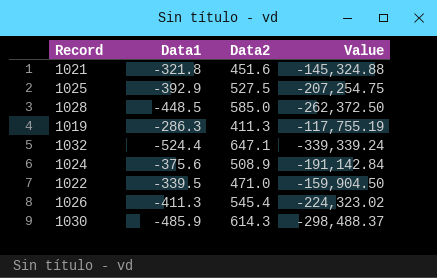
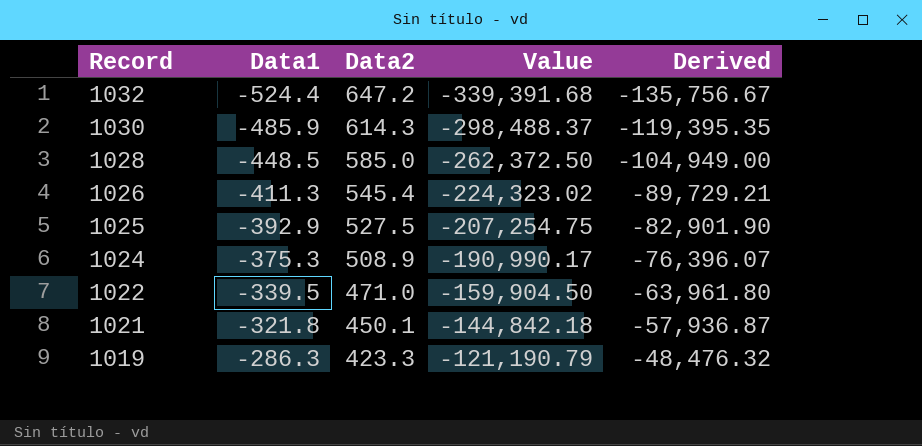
row order: none -> Record descending
column Derived | formula: none -> [Value] * 0.4
1032 | Data2: 647.1 -> 647.2
1032 | Value: -339,339.24 -> -339,391.68
1024 | Data1: -375.6 -> -375.3
1024 | Value: -191,142.84 -> -190,990.17
1021 | Data2: 451.6 -> 450.1
1021 | Value: -145,324.88 -> -144,842.18
1019 | Data2: 411.3 -> 423.3
1019 | Value: -117,755.19 -> -121,190.79

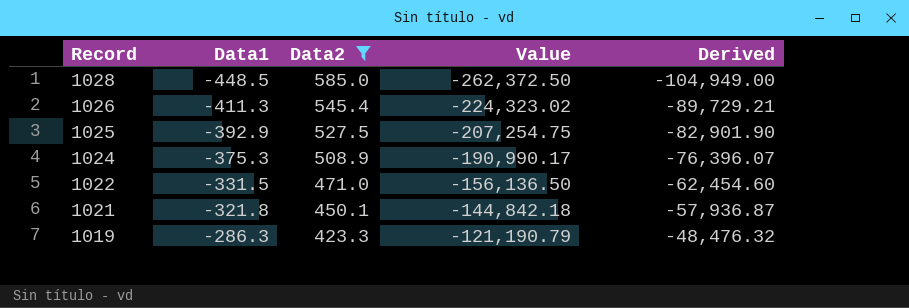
filter: none -> Data2 <= 585.0
1022 | Data1: -339.5 -> -331.5
1022 | Value: -159,904.50 -> -156,136.50
1022 | Derived: -63,961.80 -> -62,454.60

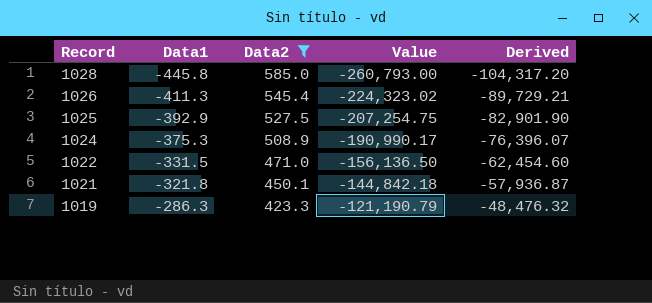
1028 | Data1: -448.5 -> -445.8
1028 | Value: -262,372.50 -> -260,793.00
1028 | Derived: -104,949.00 -> -104,317.20

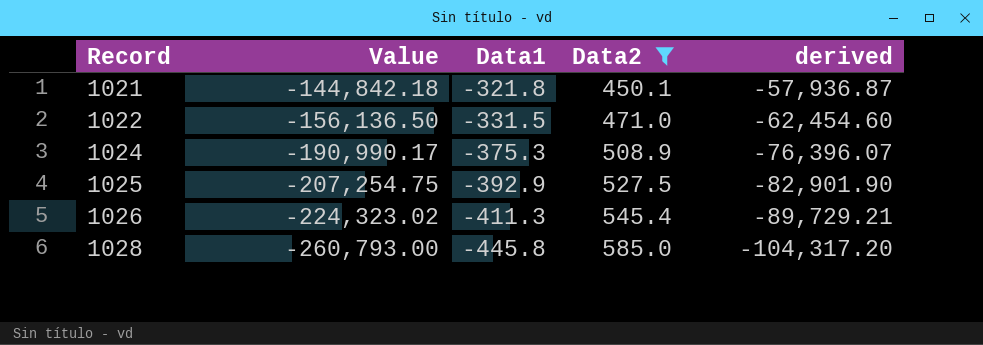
row order: Record descending -> Record ascending
column Value | position: 4 -> 2
column name: Derived -> derived
row 1019: -286.3 | 423.3 | -121,190.79 | -48,476.32 -> none

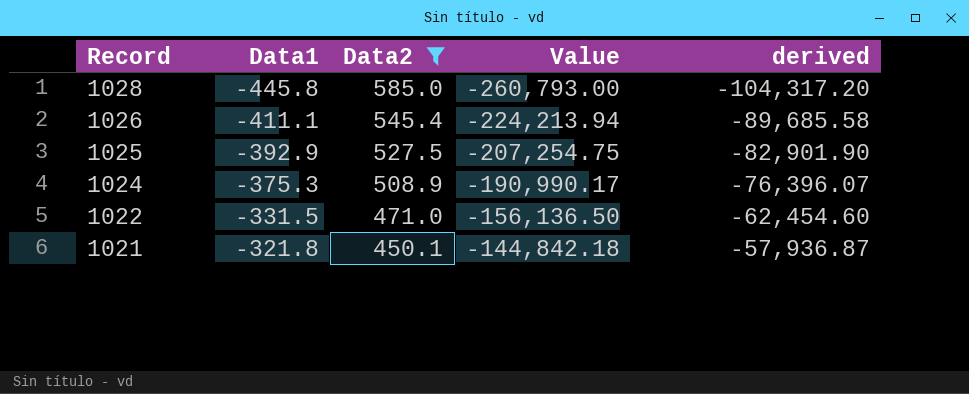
row order: Record ascending -> Record descending
column Value | position: 2 -> 4
1026 | Data1: -411.3 -> -411.1
1026 | Value: -224,323.02 -> -224,213.94
1026 | derived: -89,729.21 -> -89,685.58

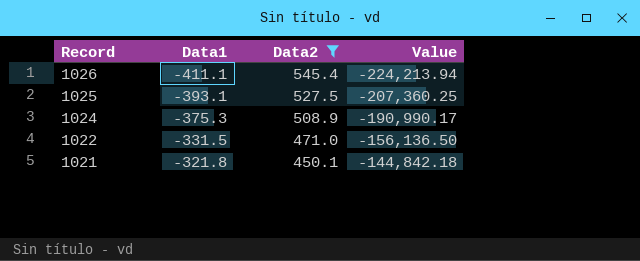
column derived | formula: [Value] * 0.4 -> none
row 1028: -445.8 | 585.0 | -260,793.00 | -104,317.20 -> none
1025 | Data1: -392.9 -> -393.1
1025 | Value: -207,254.75 -> -207,360.25

